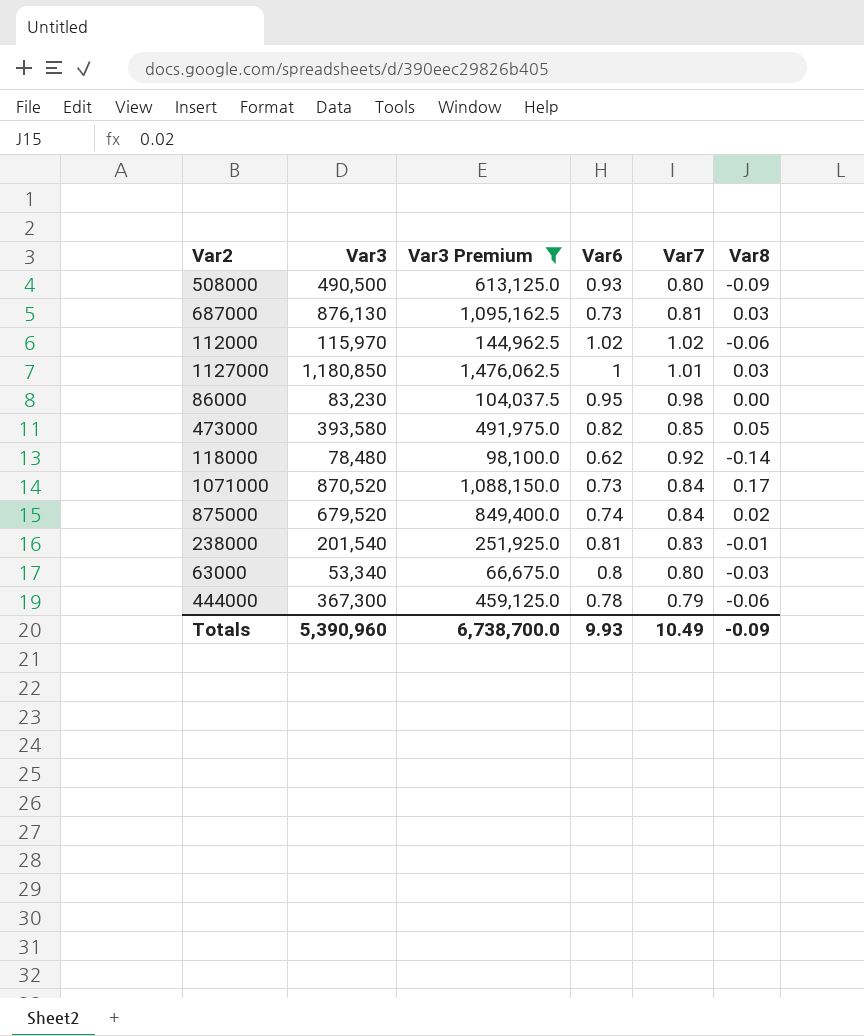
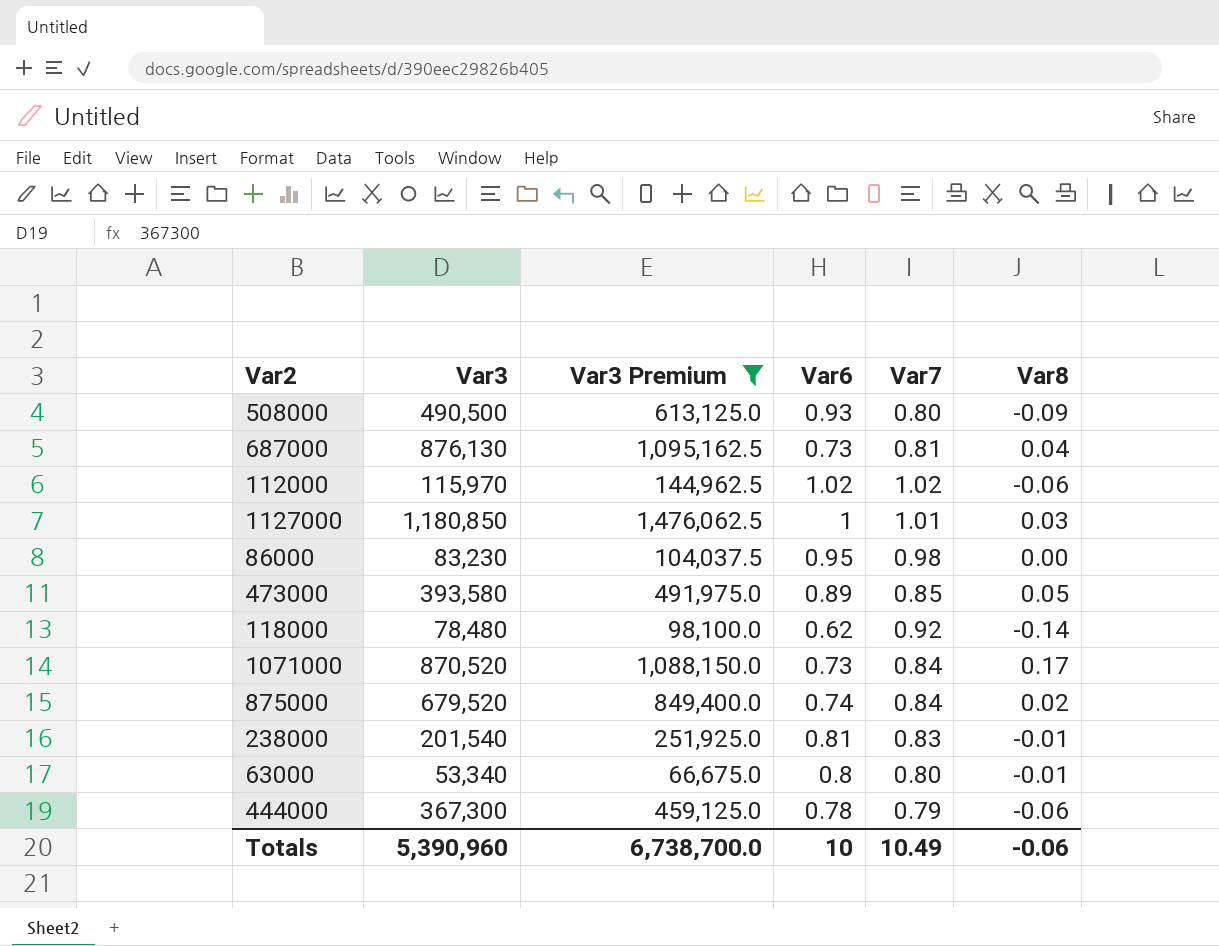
687000 | Var8: 0.03 -> 0.04
473000 | Var6: 0.82 -> 0.89
63000 | Var8: -0.03 -> -0.01
Totals | Var6: 9.93 -> 10
Totals | Var8: -0.09 -> -0.06

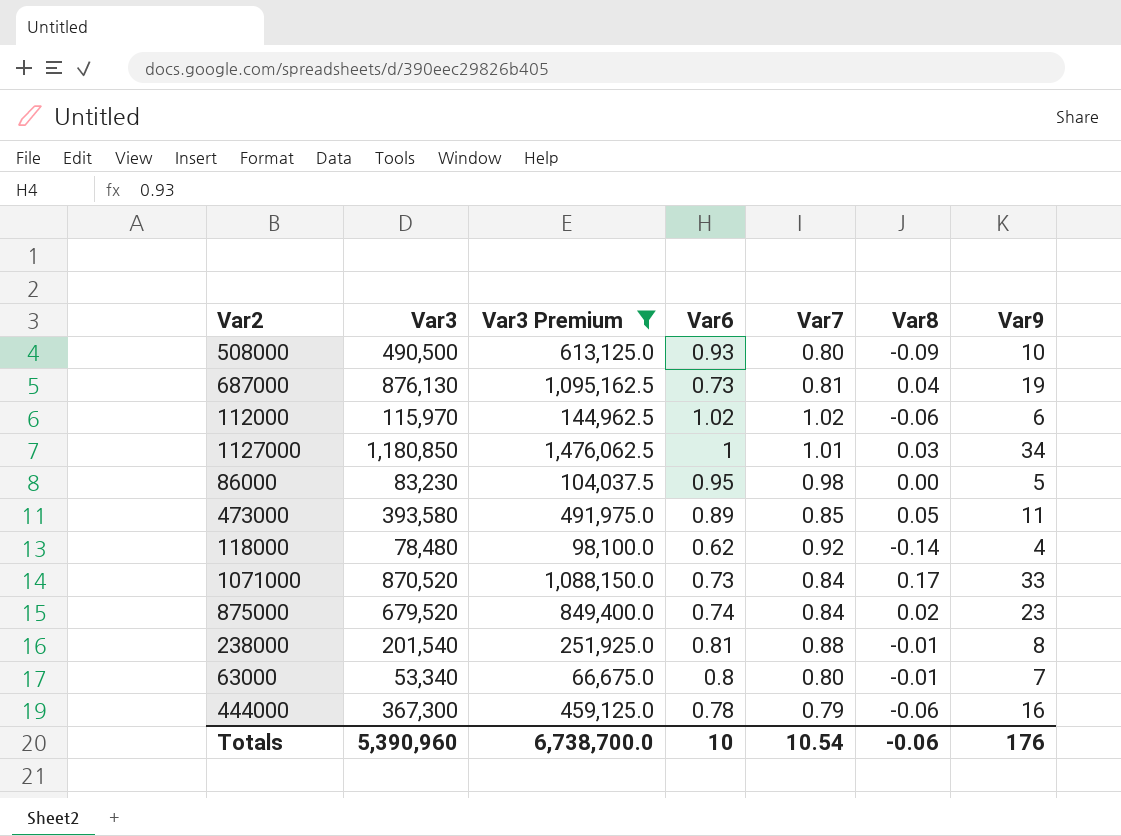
column Var9 | position: none -> 7
238000 | Var7: 0.83 -> 0.88
Totals | Var7: 10.49 -> 10.54

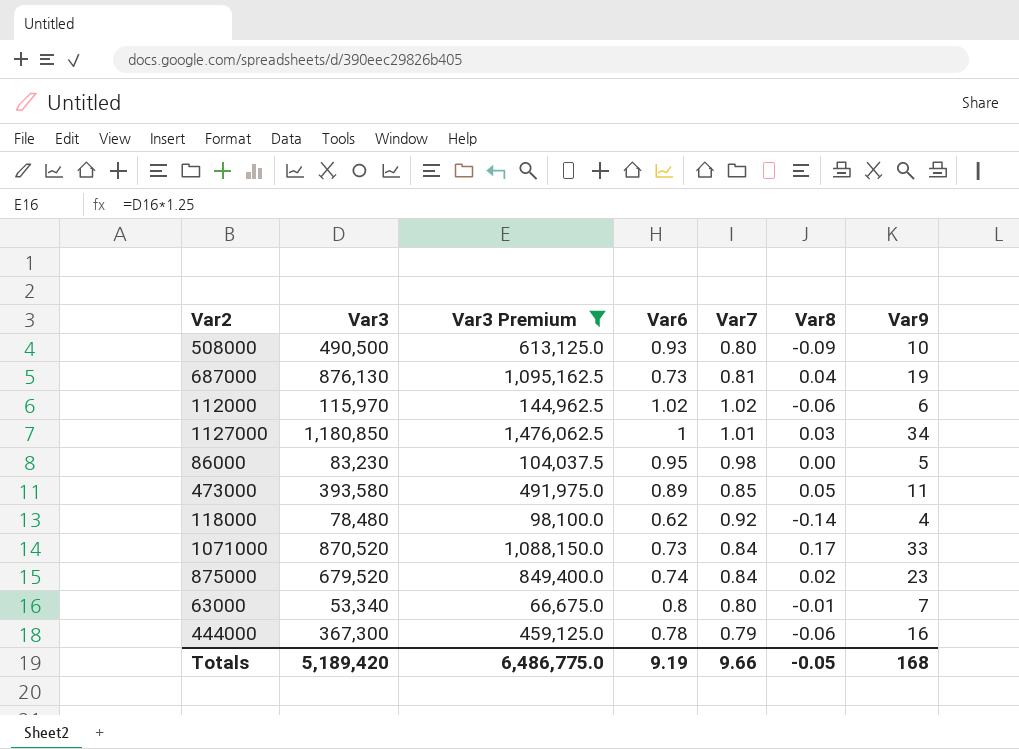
row 238000: 201,540 | 251,925.0 | 0.81 | 0.88 | -0.01 | 8 -> none
Totals | Var3: 5,390,960 -> 5,189,420
Totals | Var3 Premium: 6,738,700.0 -> 6,486,775.0
Totals | Var6: 10 -> 9.19
Totals | Var7: 10.54 -> 9.66
Totals | Var8: -0.06 -> -0.05
Totals | Var9: 176 -> 168

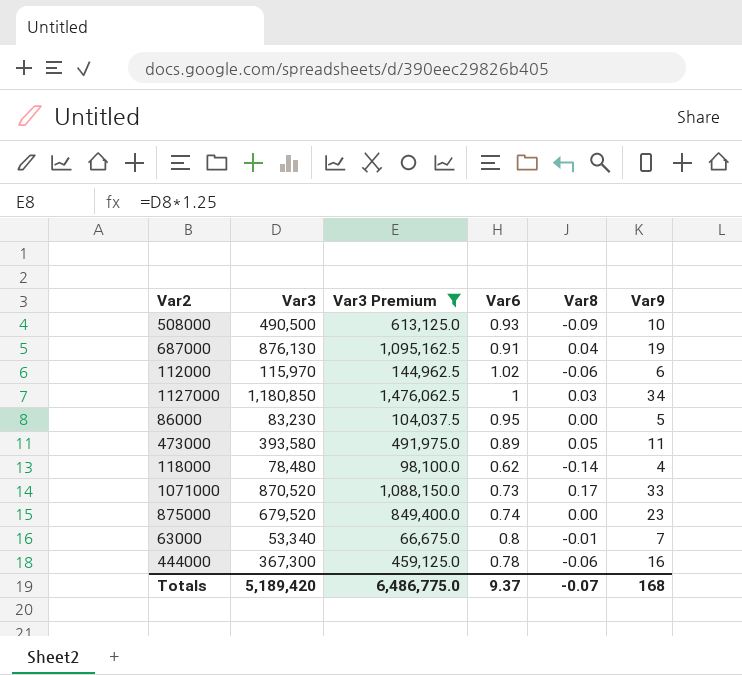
column Var7 | position: 5 -> none
687000 | Var6: 0.73 -> 0.91
875000 | Var8: 0.02 -> 0.00
Totals | Var6: 9.19 -> 9.37
Totals | Var8: -0.05 -> -0.07

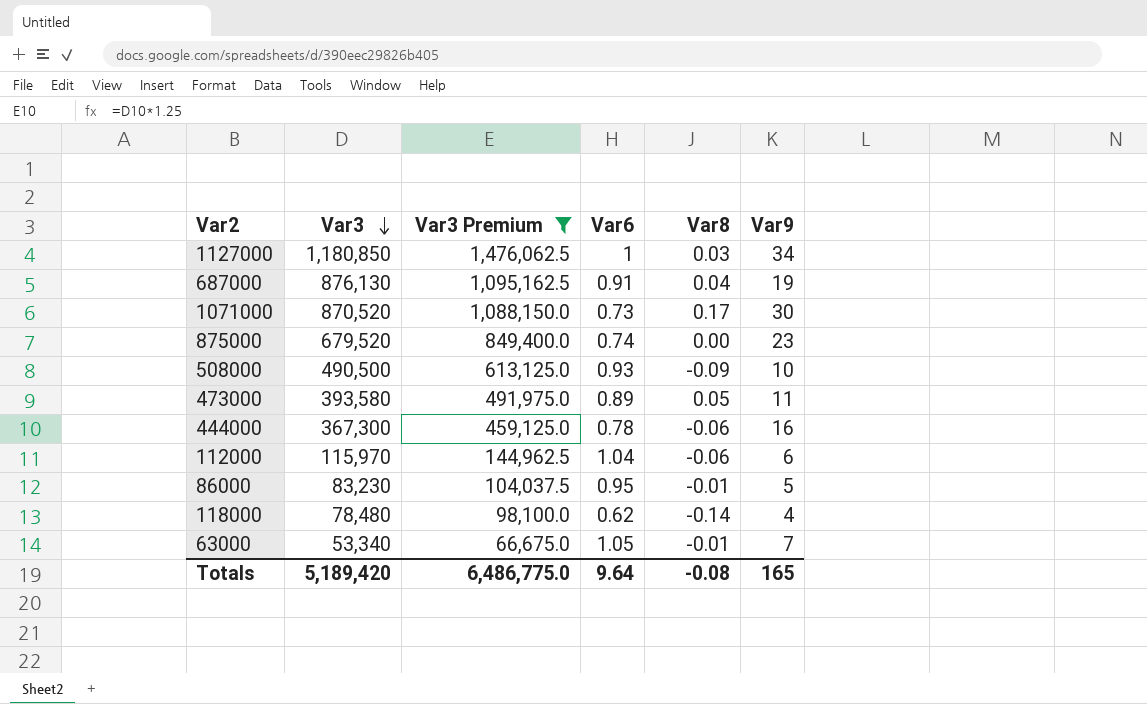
row order: none -> Var3 descending
1071000 | Var9: 33 -> 30
112000 | Var6: 1.02 -> 1.04
86000 | Var8: 0.00 -> -0.01
63000 | Var6: 0.8 -> 1.05
Totals | Var6: 9.37 -> 9.64
Totals | Var8: -0.07 -> -0.08
Totals | Var9: 168 -> 165

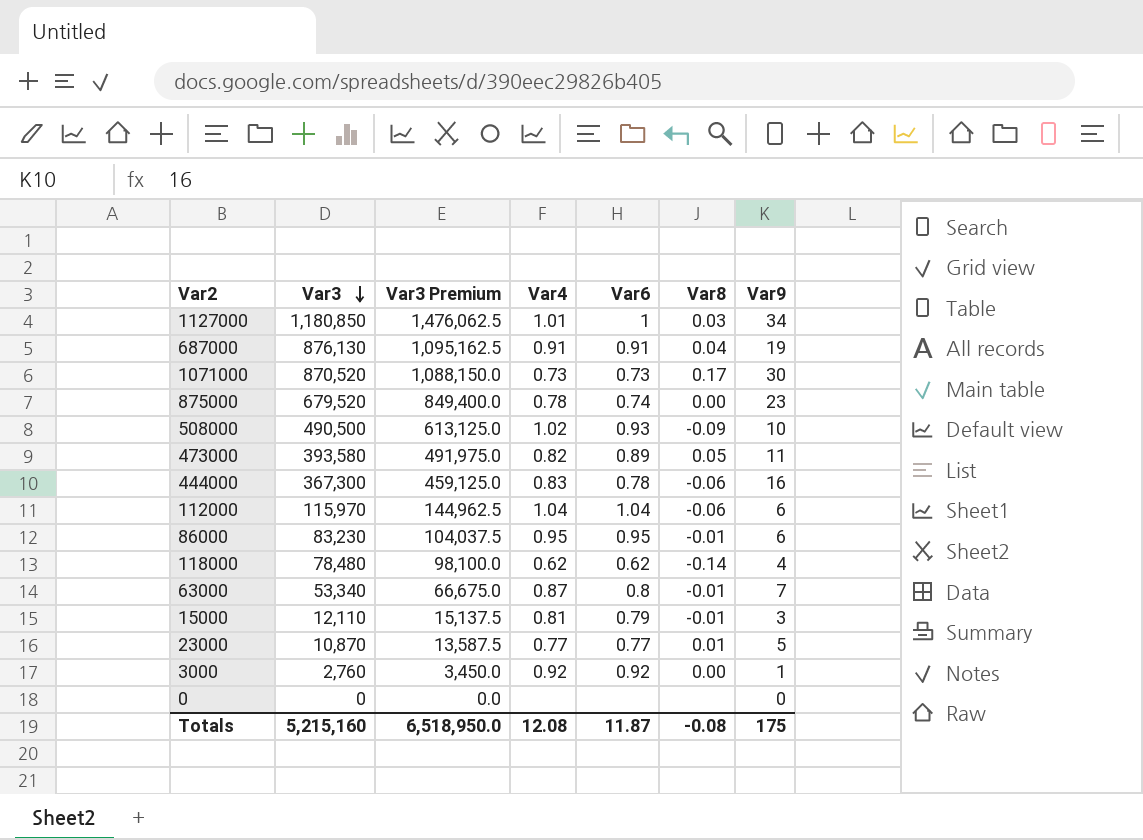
filter: Var3 Premium >= 66,675.0 -> none
column Var4 | position: none -> 4
86000 | Var9: 5 -> 6
63000 | Var6: 1.05 -> 0.8
Totals | Var3: 5,189,420 -> 5,215,160
Totals | Var3 Premium: 6,486,775.0 -> 6,518,950.0
Totals | Var6: 9.64 -> 11.87
Totals | Var9: 165 -> 175

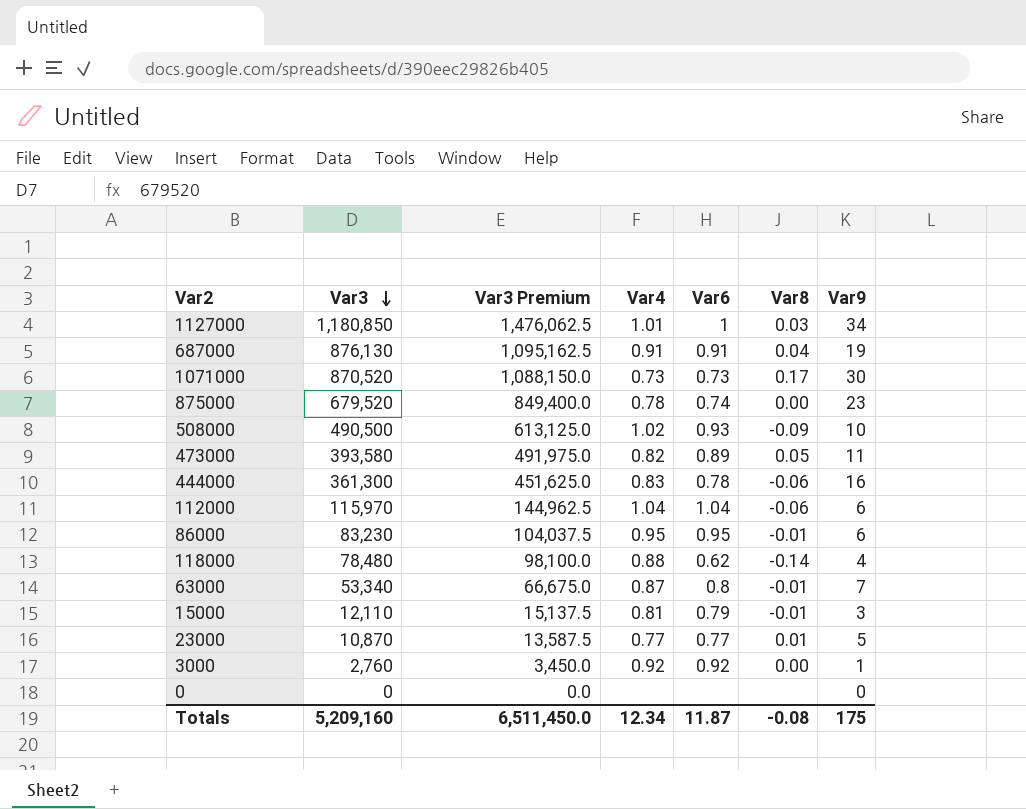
444000 | Var3: 367,300 -> 361,300
444000 | Var3 Premium: 459,125.0 -> 451,625.0
118000 | Var4: 0.62 -> 0.88
Totals | Var3: 5,215,160 -> 5,209,160
Totals | Var3 Premium: 6,518,950.0 -> 6,511,450.0
Totals | Var4: 12.08 -> 12.34

